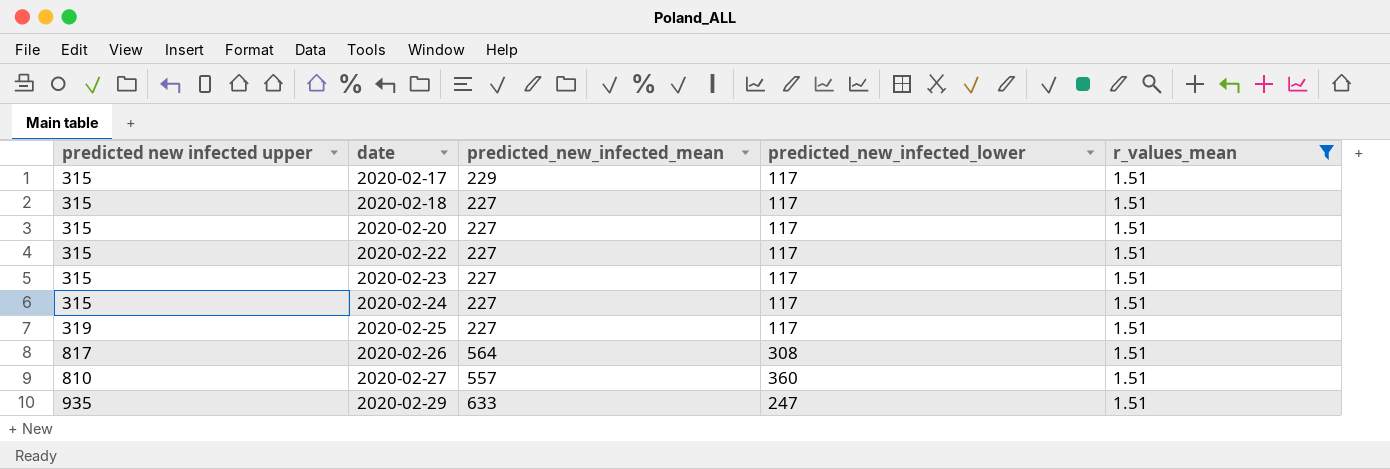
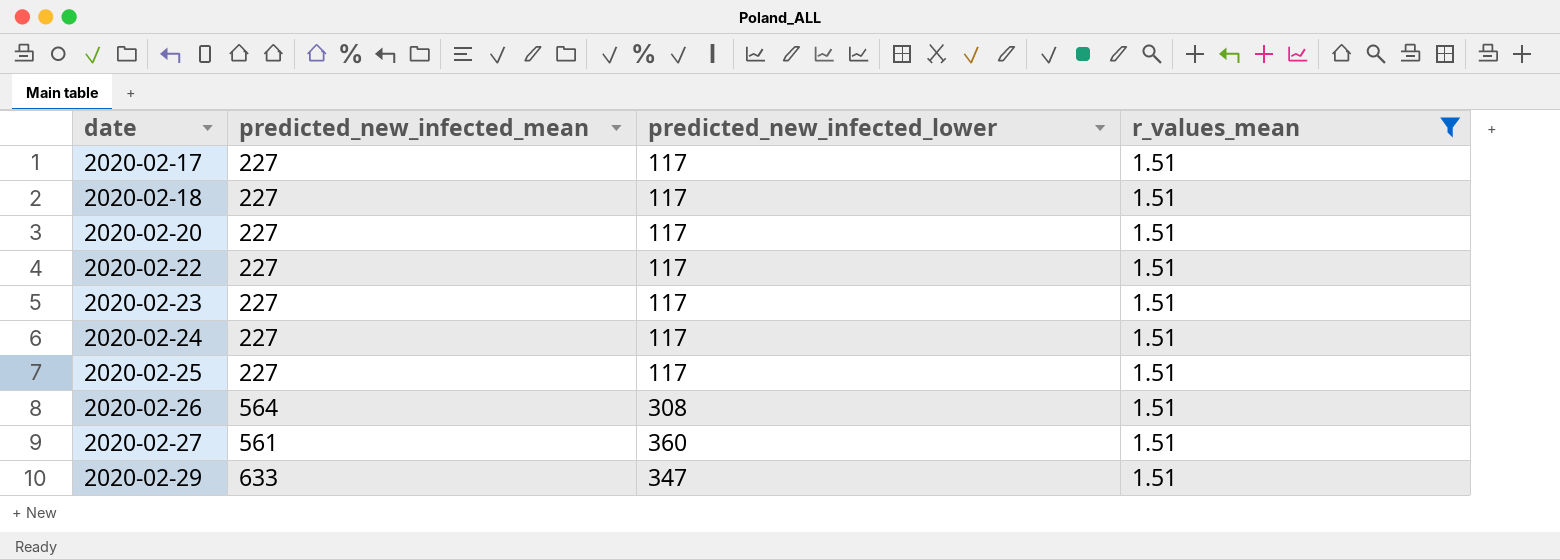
column predicted new infected upper | position: 1 -> none
2020-02-17 | predicted_new_infected_mean: 229 -> 227
2020-02-27 | predicted_new_infected_mean: 557 -> 561
2020-02-29 | predicted_new_infected_lower: 247 -> 347

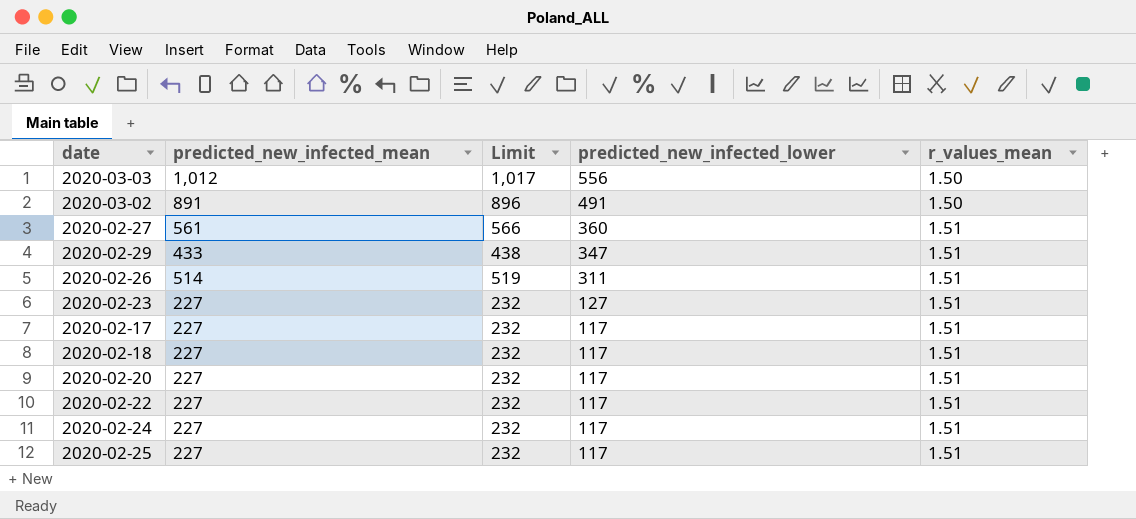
filter: r_values_mean = 1.51 -> none
row order: date ascending -> predicted_new_infected_lower descending
column Limit | formula: none -> [predicted_new_infected_mean] + 5
2020-02-29 | predicted_new_infected_mean: 633 -> 433
2020-02-26 | predicted_new_infected_mean: 564 -> 514
2020-02-26 | predicted_new_infected_lower: 308 -> 311
2020-02-23 | predicted_new_infected_lower: 117 -> 127

